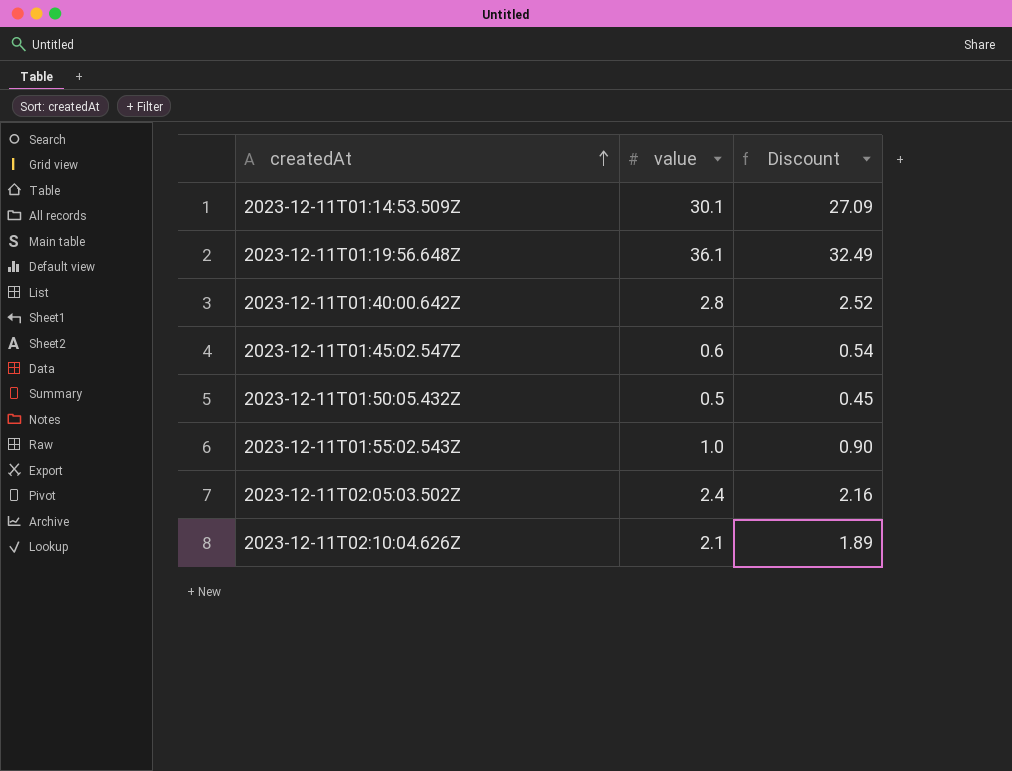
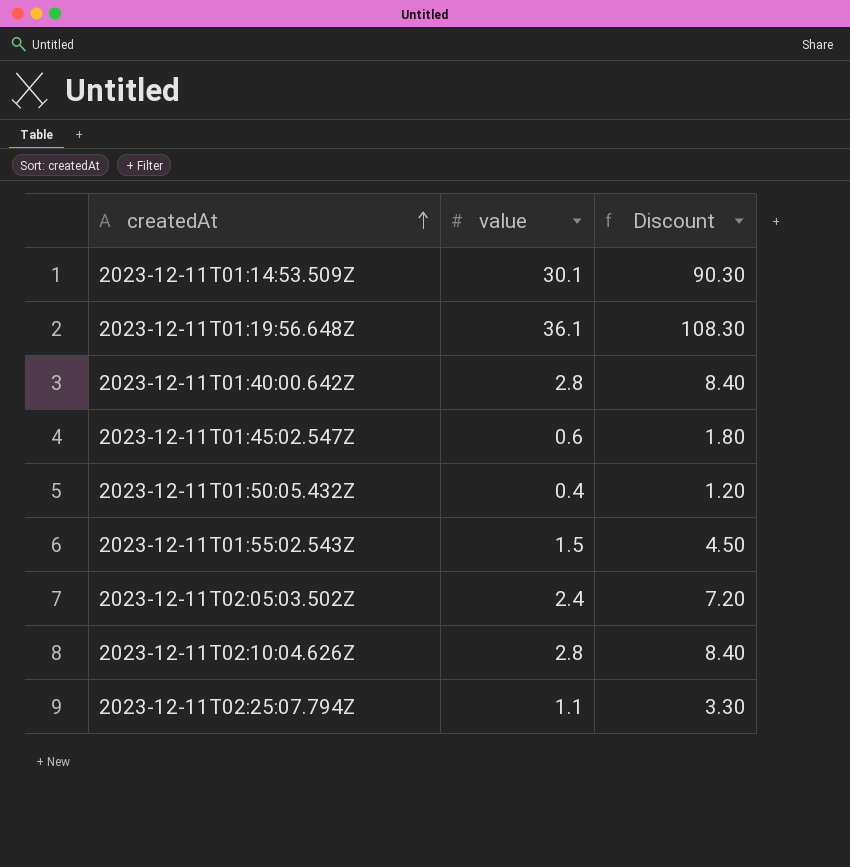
column Discount | formula: [value] * 0.9 -> [value] * 3
2023-12-11T01:50:05.432Z | value: 0.5 -> 0.4
2023-12-11T01:55:02.543Z | value: 1.0 -> 1.5
2023-12-11T02:10:04.626Z | value: 2.1 -> 2.8
row 2023-12-11T02:25:07.794Z: none -> 1.1 | 3.30

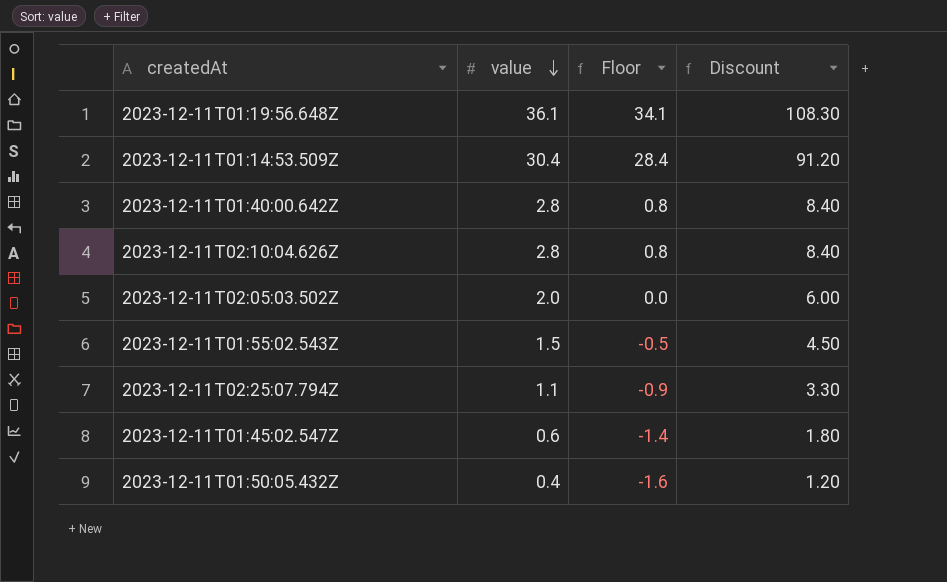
row order: createdAt ascending -> value descending
column Floor | formula: none -> [value] - 2
2023-12-11T01:14:53.509Z | value: 30.1 -> 30.4
2023-12-11T01:14:53.509Z | Discount: 90.30 -> 91.20
2023-12-11T02:05:03.502Z | value: 2.4 -> 2.0
2023-12-11T02:05:03.502Z | Discount: 7.20 -> 6.00

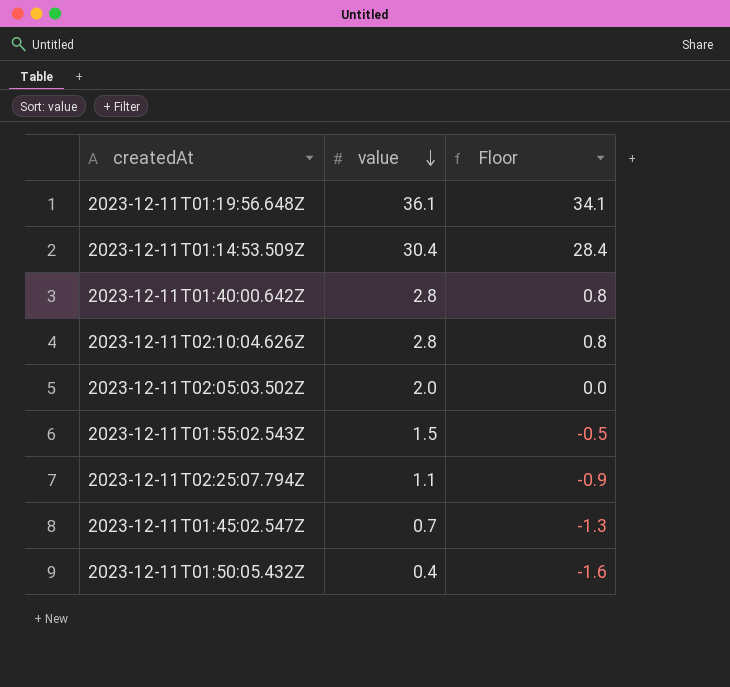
column Discount | formula: [value] * 3 -> none
2023-12-11T01:45:02.547Z | value: 0.6 -> 0.7
2023-12-11T01:45:02.547Z | Floor: -1.4 -> -1.3

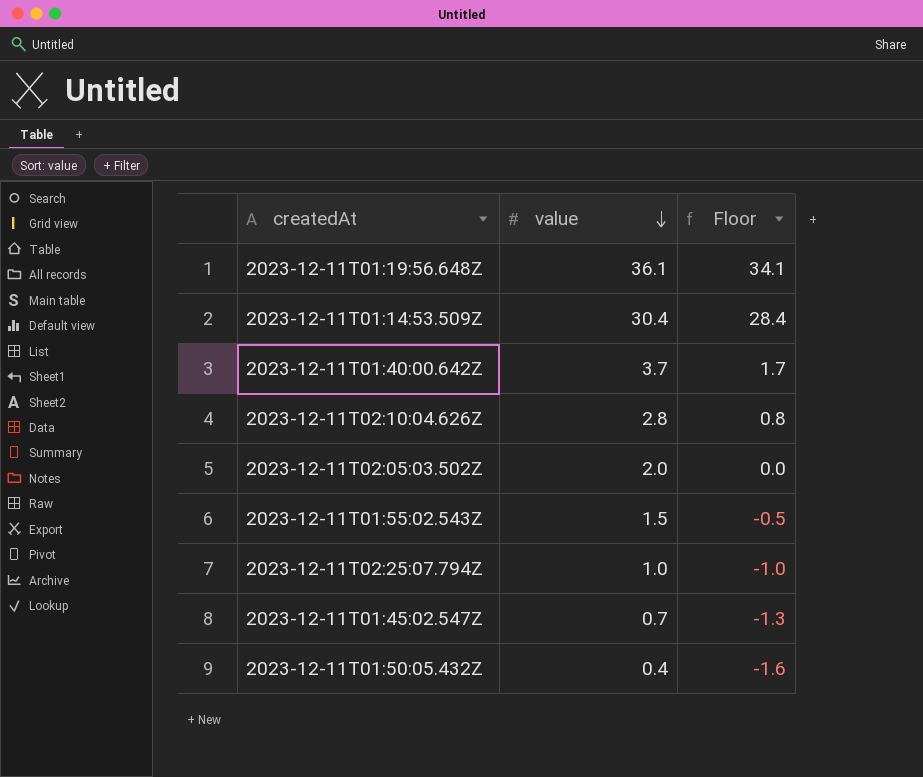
2023-12-11T01:40:00.642Z | value: 2.8 -> 3.7
2023-12-11T01:40:00.642Z | Floor: 0.8 -> 1.7
2023-12-11T02:25:07.794Z | value: 1.1 -> 1.0
2023-12-11T02:25:07.794Z | Floor: -0.9 -> -1.0

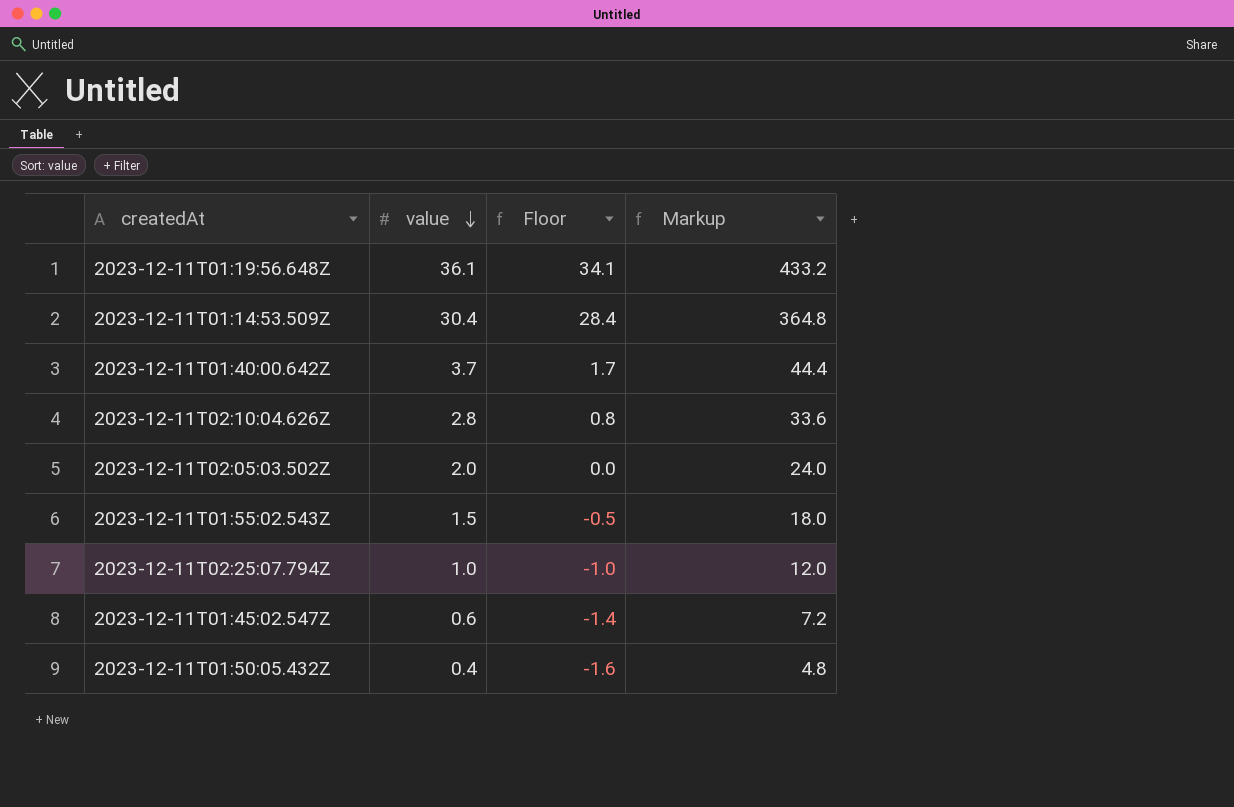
column Markup | formula: none -> [value] * 12
2023-12-11T01:45:02.547Z | value: 0.7 -> 0.6
2023-12-11T01:45:02.547Z | Floor: -1.3 -> -1.4

